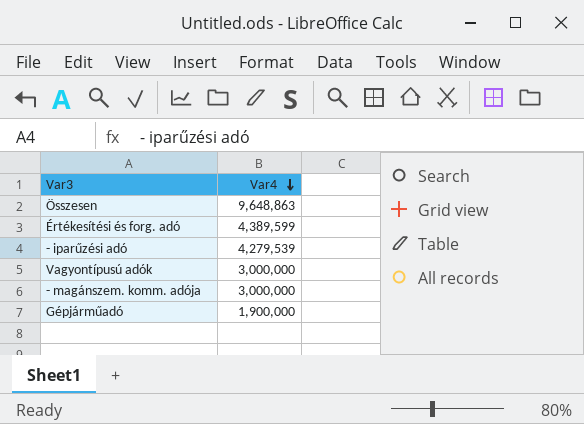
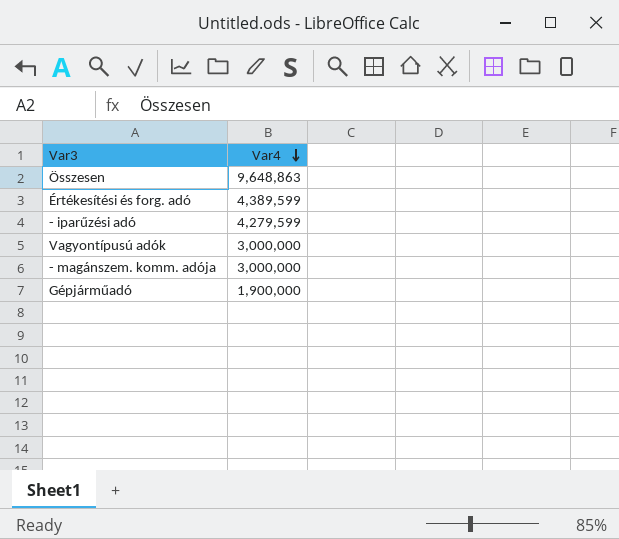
- iparűzési adó | Var4: 4,279,539 -> 4,279,599

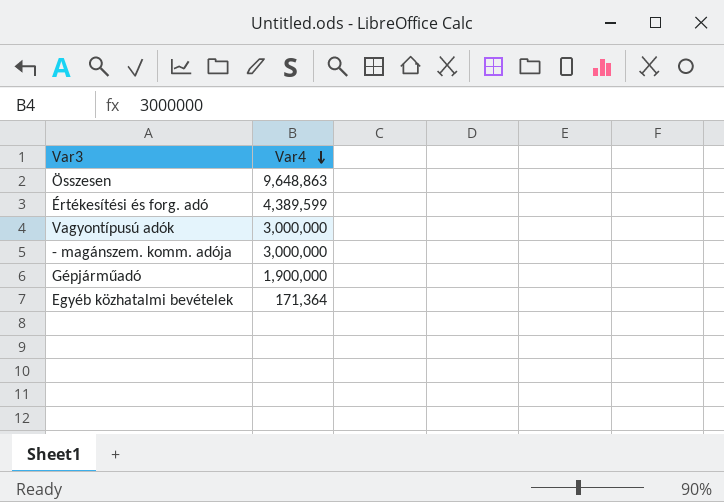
row - iparűzési adó: 4,279,599 -> none
row Egyéb közhatalmi bevételek: none -> 171,364

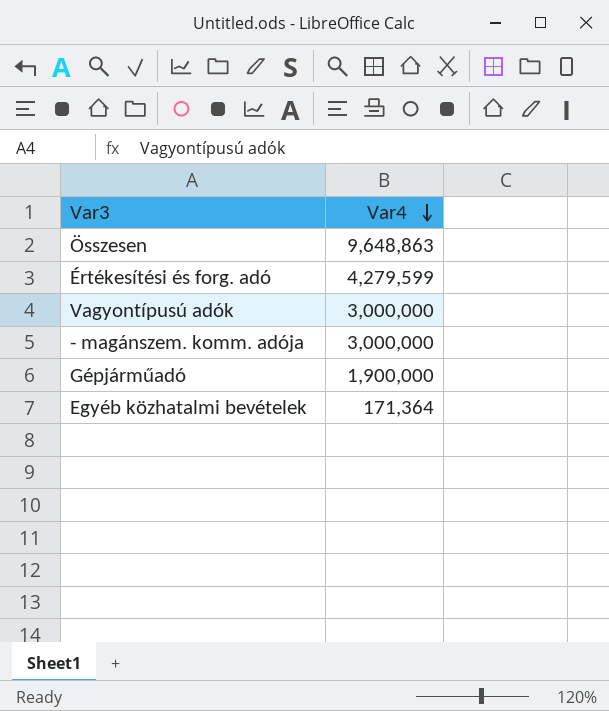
Értékesítési és forg. adó | Var4: 4,389,599 -> 4,279,599

